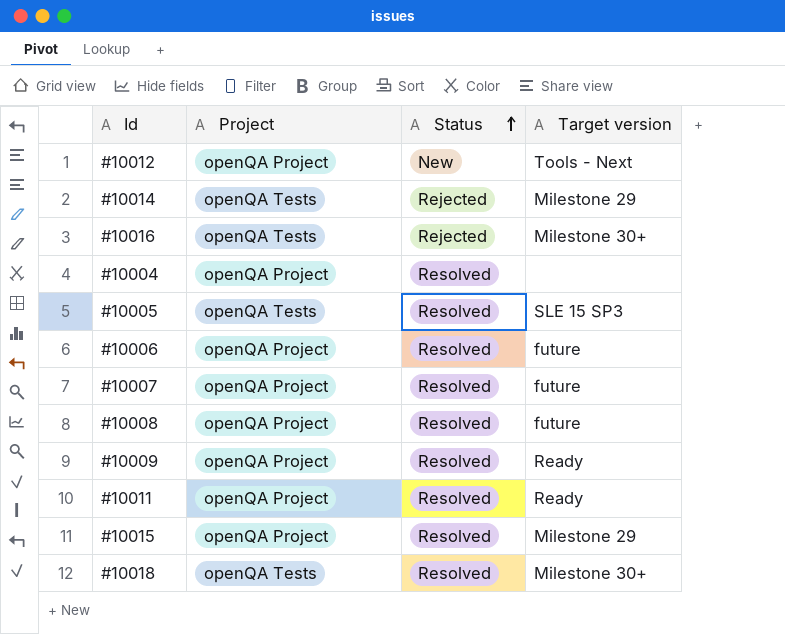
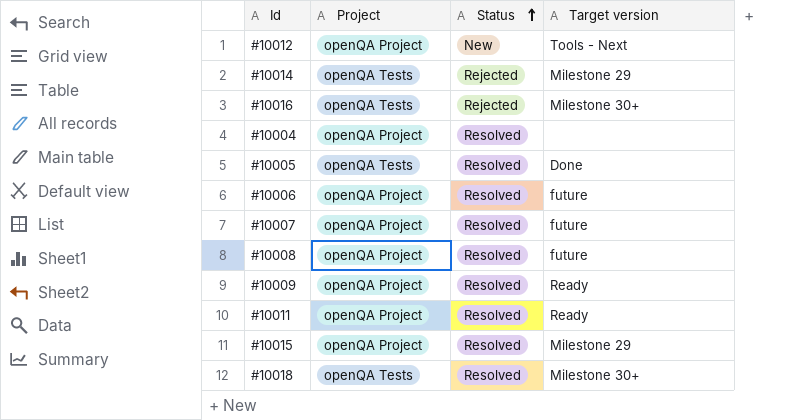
#10005 | Target version: SLE 15 SP3 -> Done

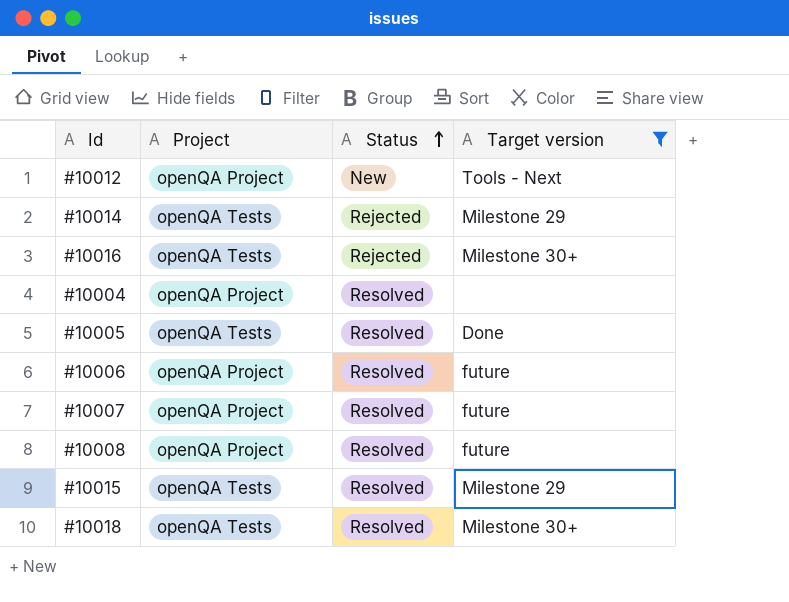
filter: none -> Target version != Ready
#10015 | Project: openQA Project -> openQA Tests

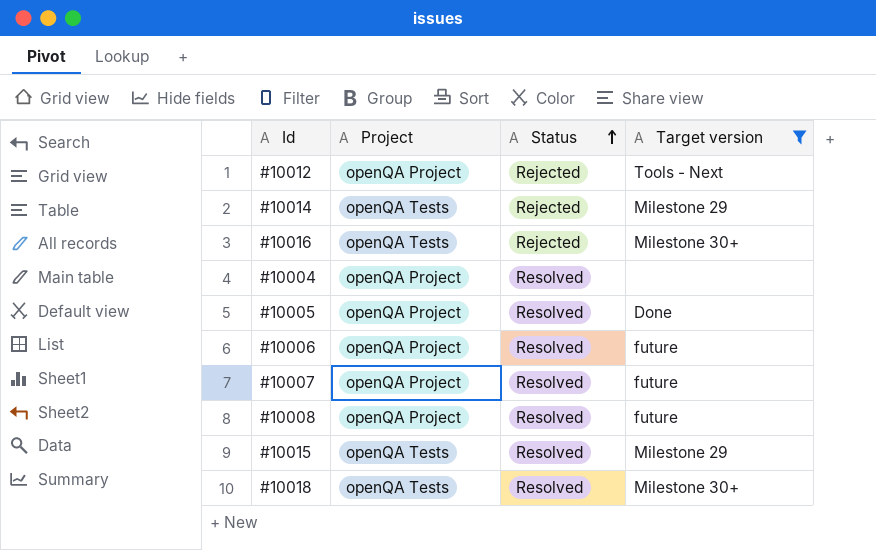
#10012 | Status: New -> Rejected
#10005 | Project: openQA Tests -> openQA Project

